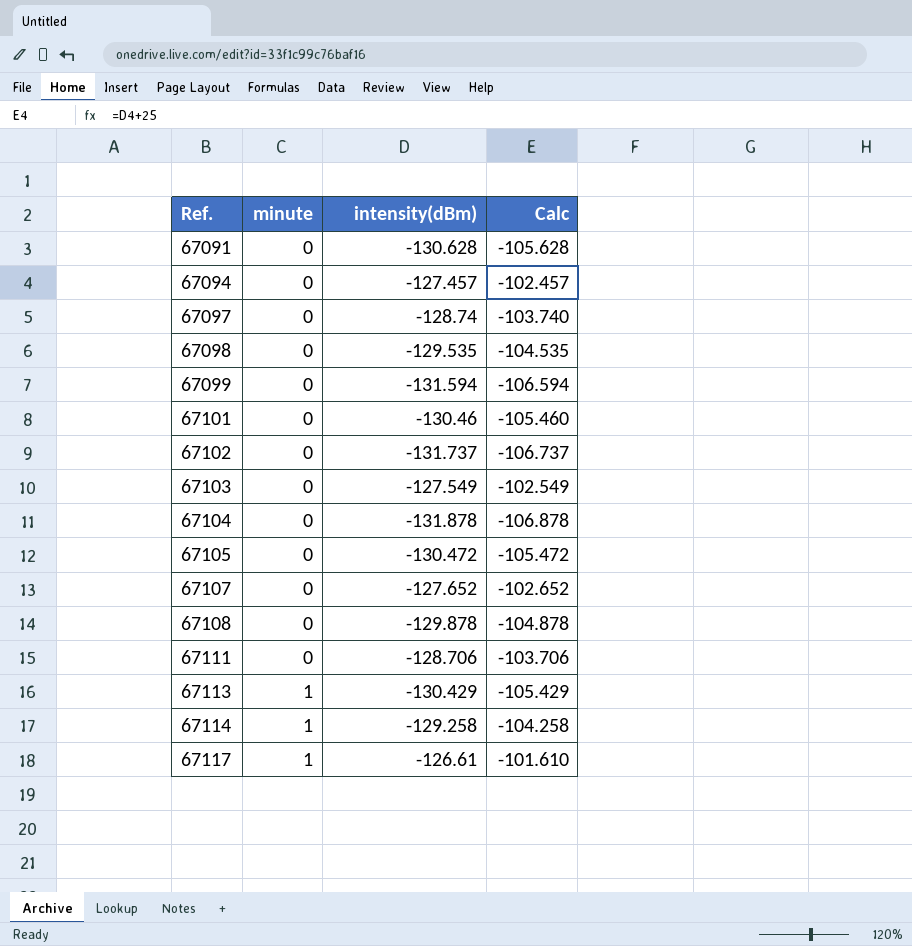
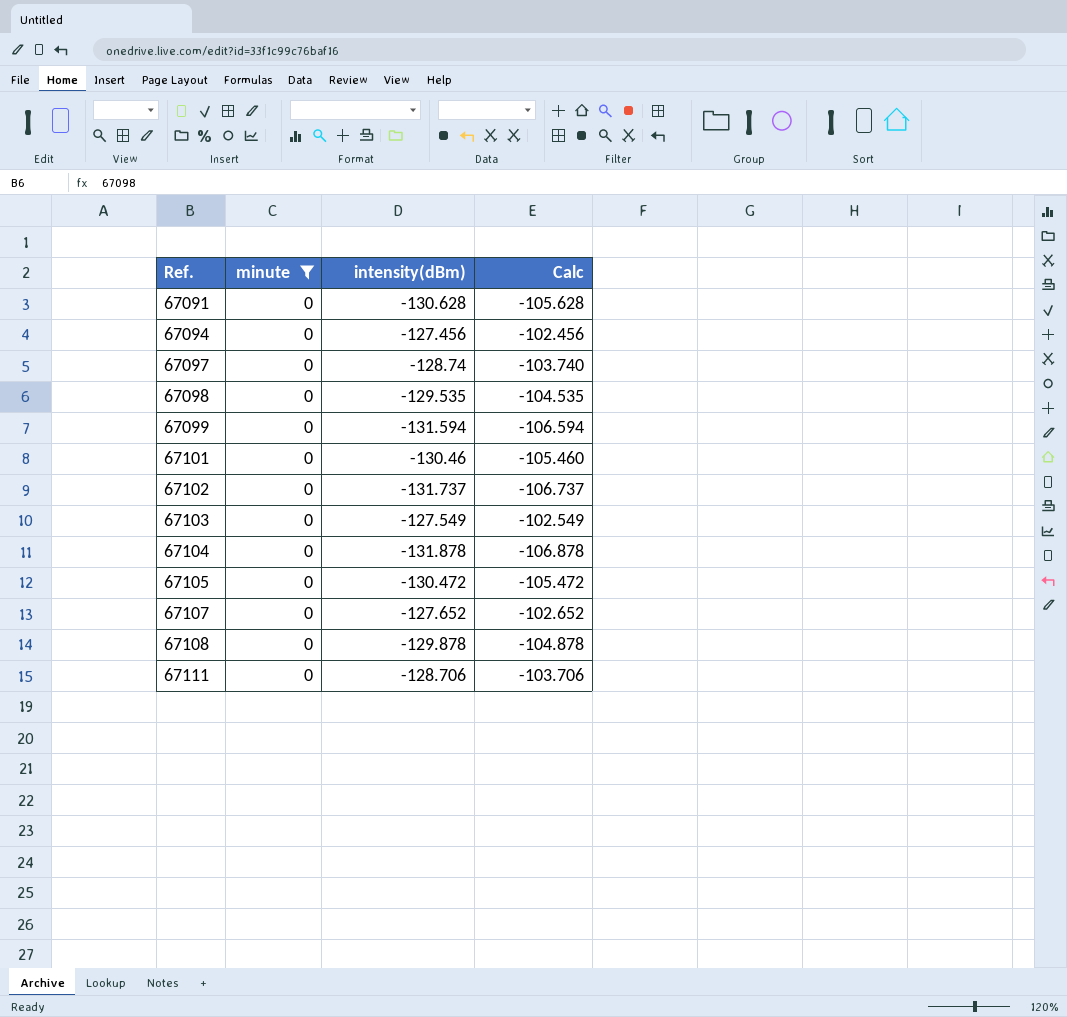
filter: none -> minute = 0
67094 | intensity(dBm): -127.457 -> -127.456
67094 | Calc: -102.457 -> -102.456

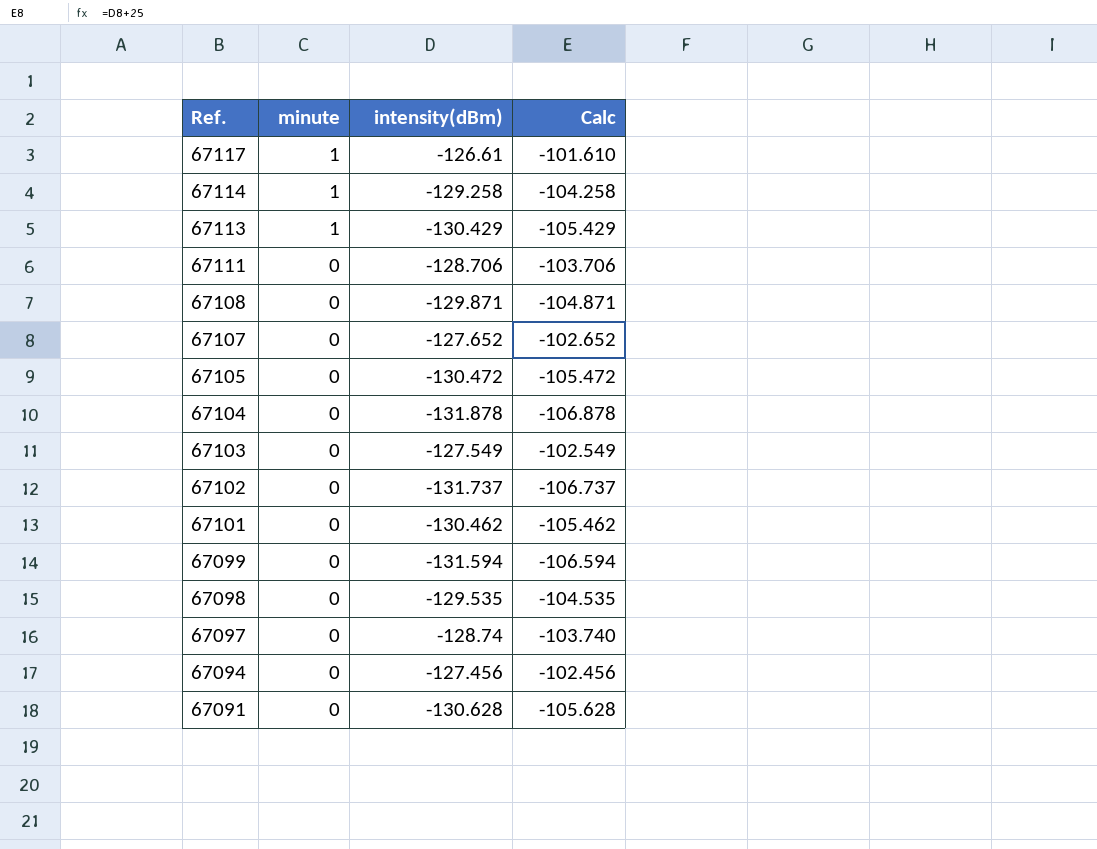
filter: minute = 0 -> none
row order: Ref. ascending -> Ref. descending
67108 | intensity(dBm): -129.878 -> -129.871
67108 | Calc: -104.878 -> -104.871
67101 | intensity(dBm): -130.46 -> -130.462
67101 | Calc: -105.460 -> -105.462

